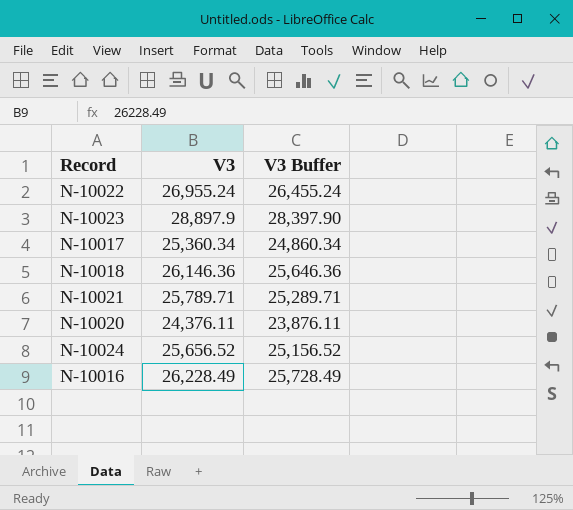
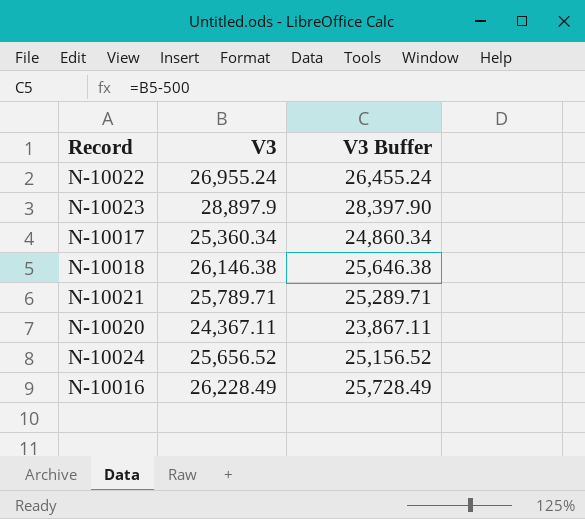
N-10018 | V3: 26,146.36 -> 26,146.38
N-10018 | V3 Buffer: 25,646.36 -> 25,646.38
N-10020 | V3: 24,376.11 -> 24,367.11
N-10020 | V3 Buffer: 23,876.11 -> 23,867.11

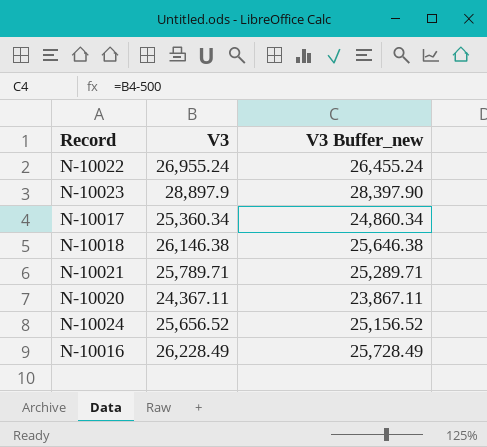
column name: V3 Buffer -> V3 Buffer_new

